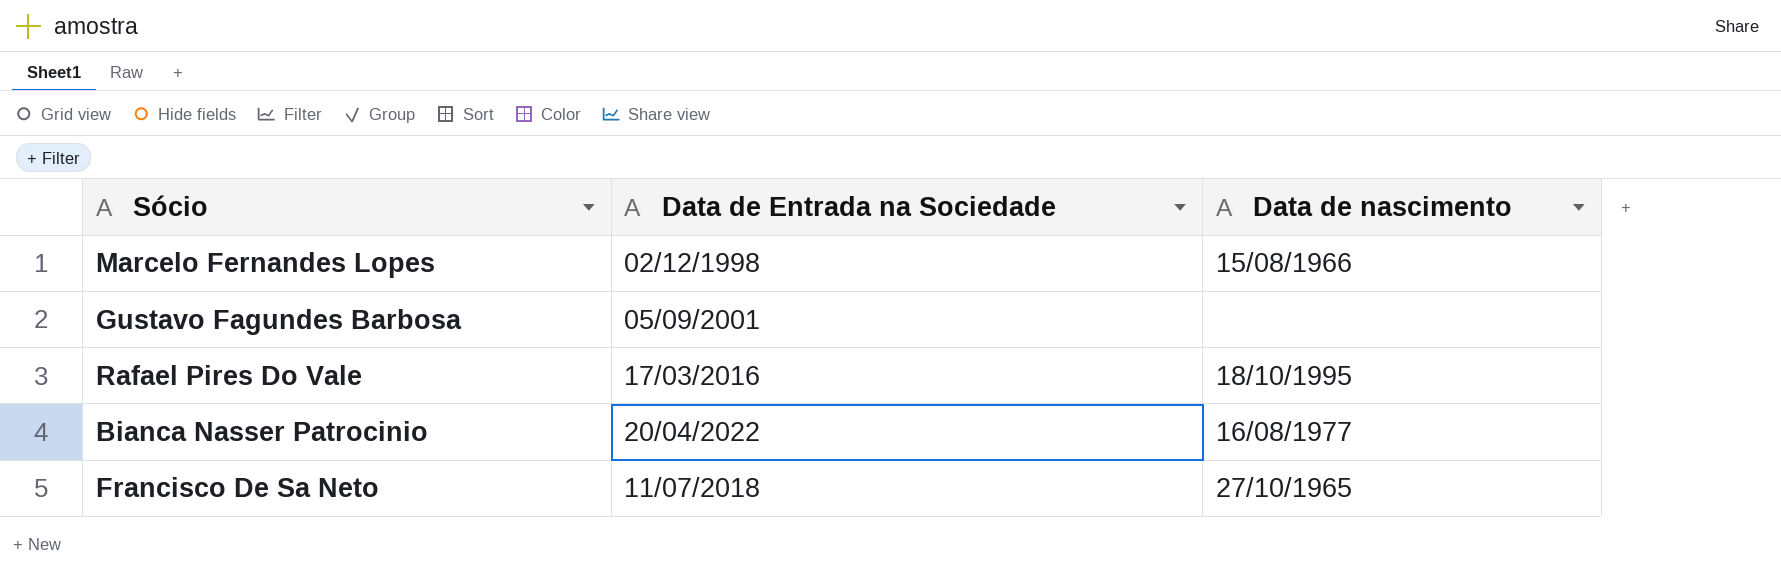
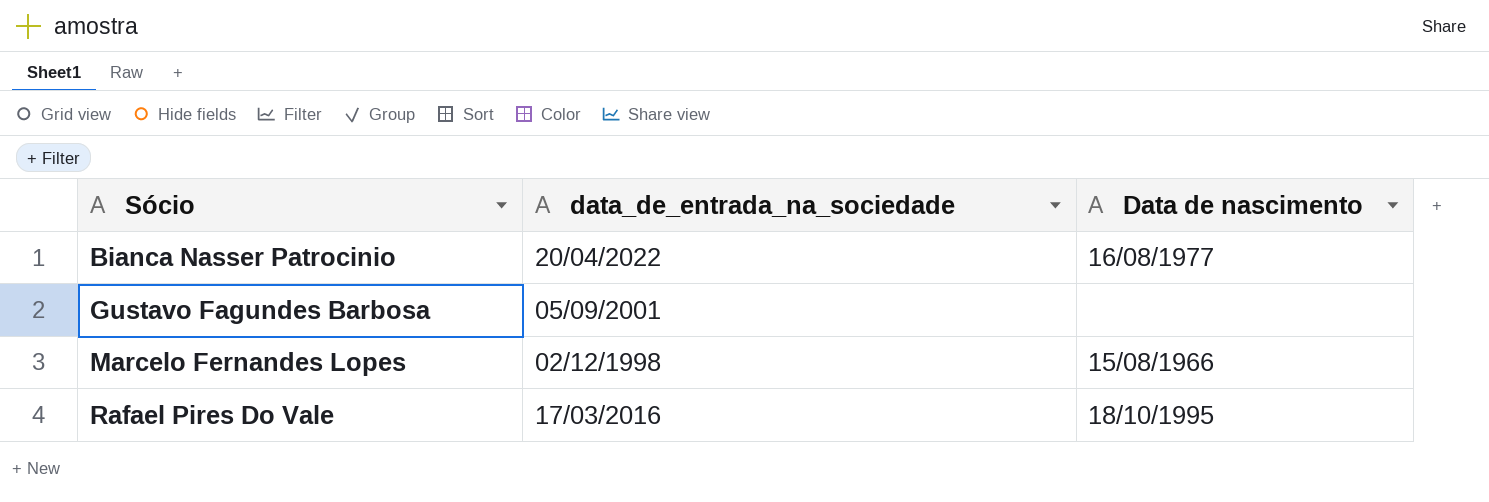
row order: none -> Sócio ascending
column name: Data de Entrada na Sociedade -> data_de_entrada_na_sociedade
row Francisco De Sa Neto: 11/07/2018 | 27/10/1965 -> none

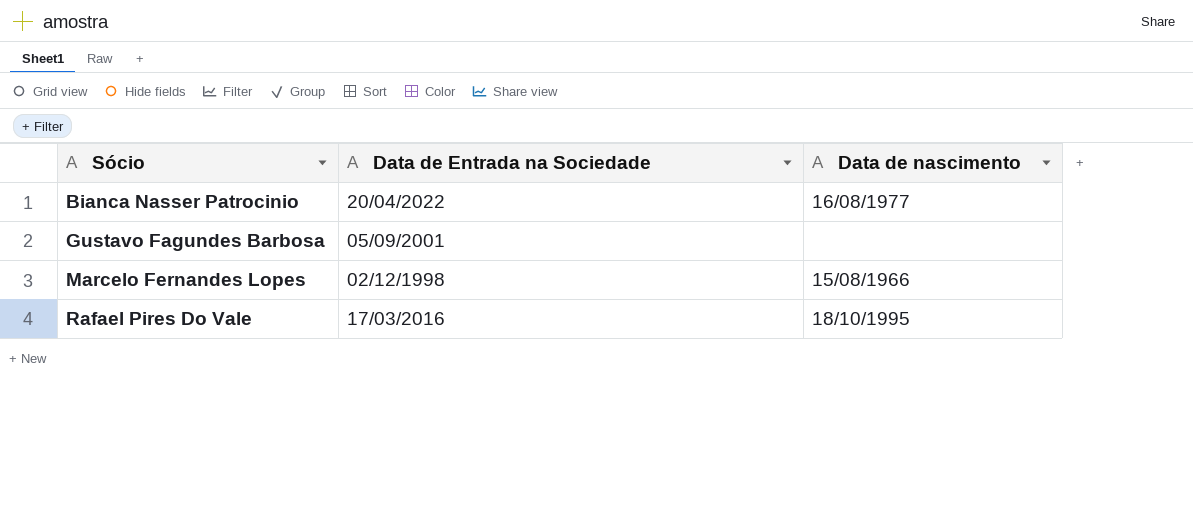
column name: data_de_entrada_na_sociedade -> Data de Entrada na Sociedade

